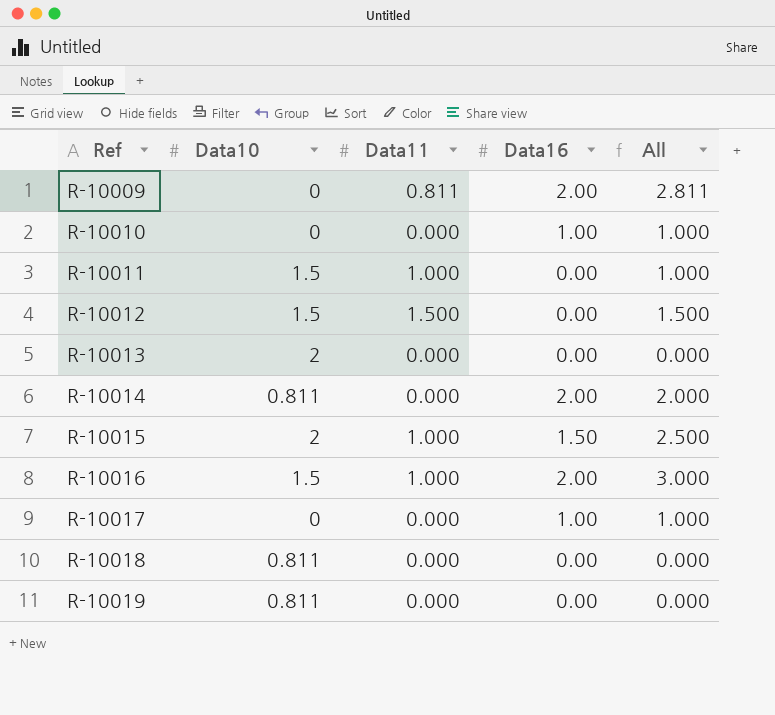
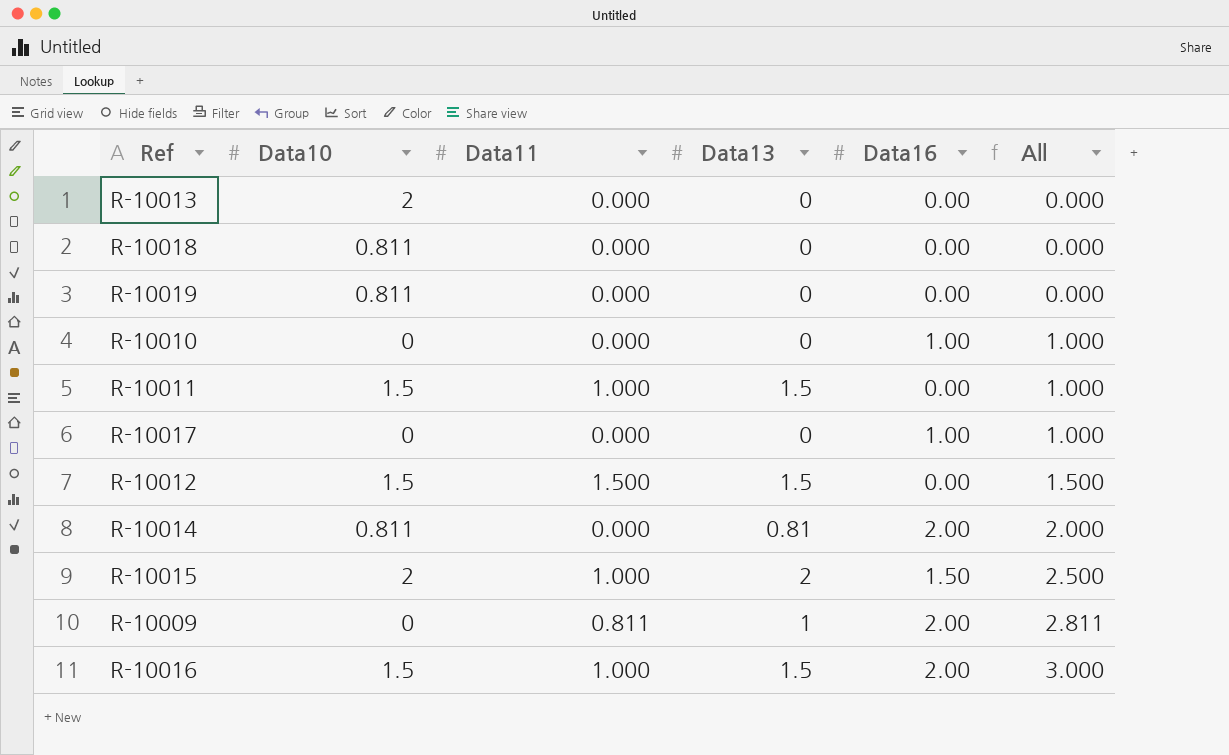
row order: Ref ascending -> All ascending
column Data13 | position: none -> 4

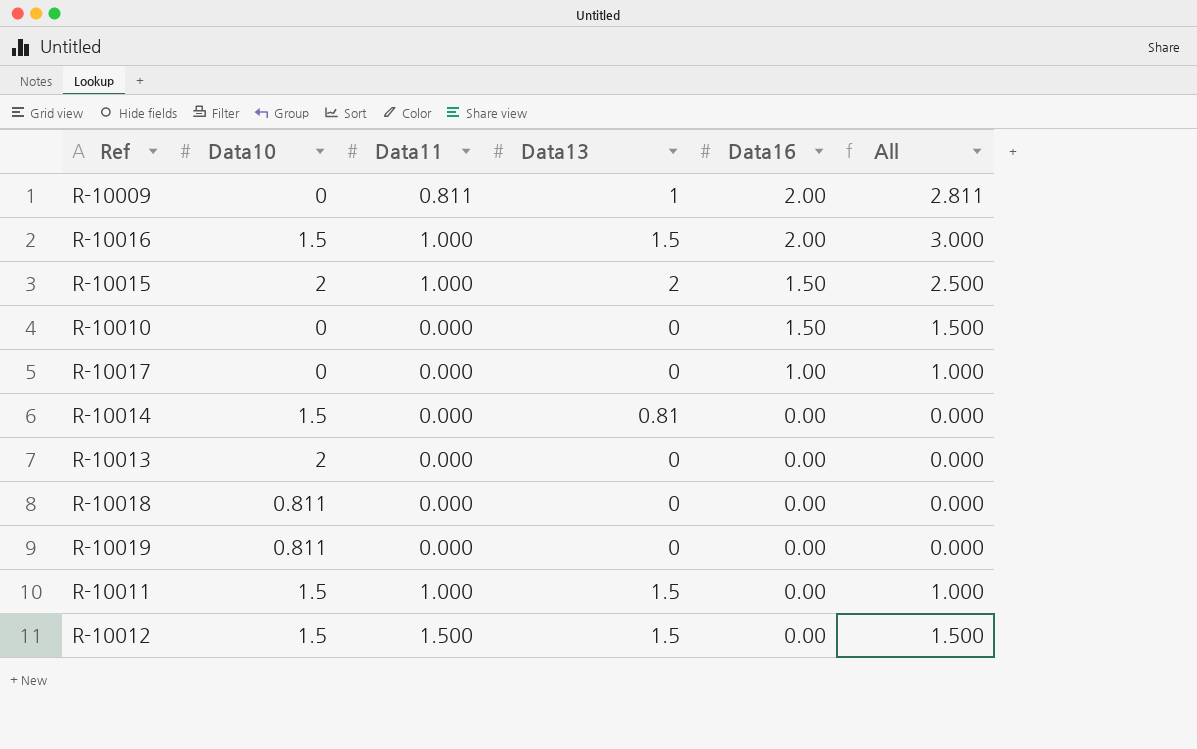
row order: All ascending -> Data16 descending
R-10010 | Data16: 1.00 -> 1.50
R-10010 | All: 1.000 -> 1.500
R-10014 | Data10: 0.811 -> 1.5
R-10014 | Data16: 2.00 -> 0.00
R-10014 | All: 2.000 -> 0.000

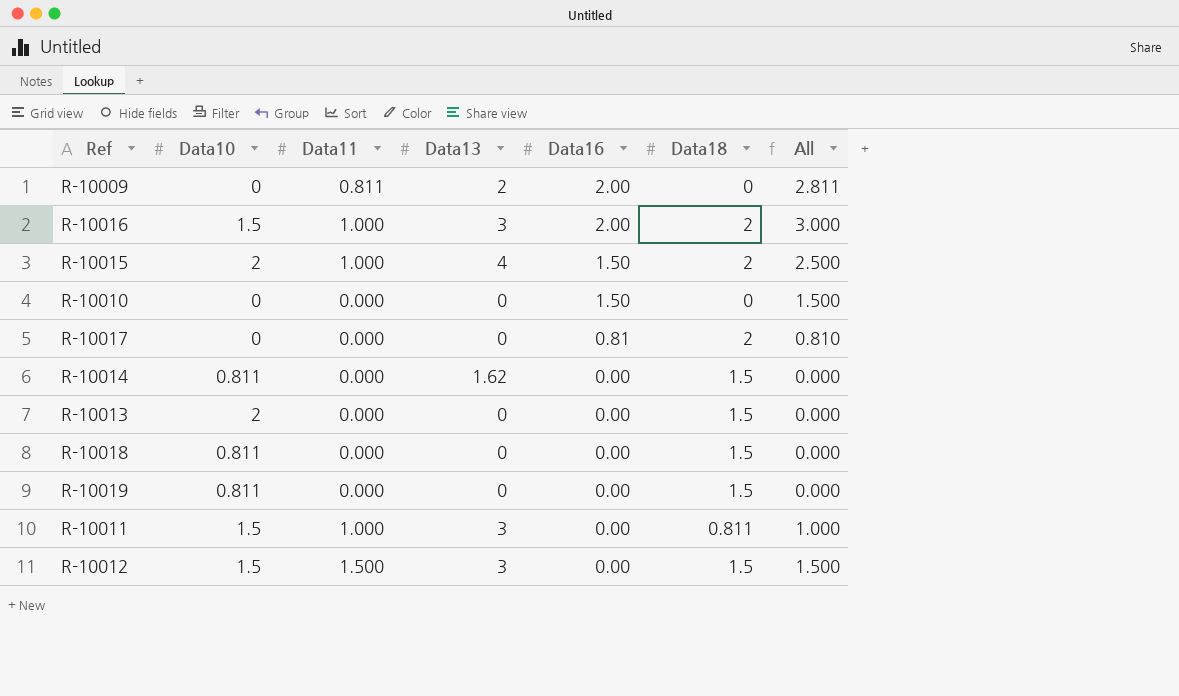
column Data18 | position: none -> 6
R-10009 | Data13: 1 -> 2
R-10016 | Data13: 1.5 -> 3
R-10015 | Data13: 2 -> 4
R-10017 | Data16: 1.00 -> 0.81
R-10017 | All: 1.000 -> 0.810
R-10014 | Data10: 1.5 -> 0.811
R-10014 | Data13: 0.81 -> 1.62
R-10011 | Data13: 1.5 -> 3
R-10012 | Data13: 1.5 -> 3

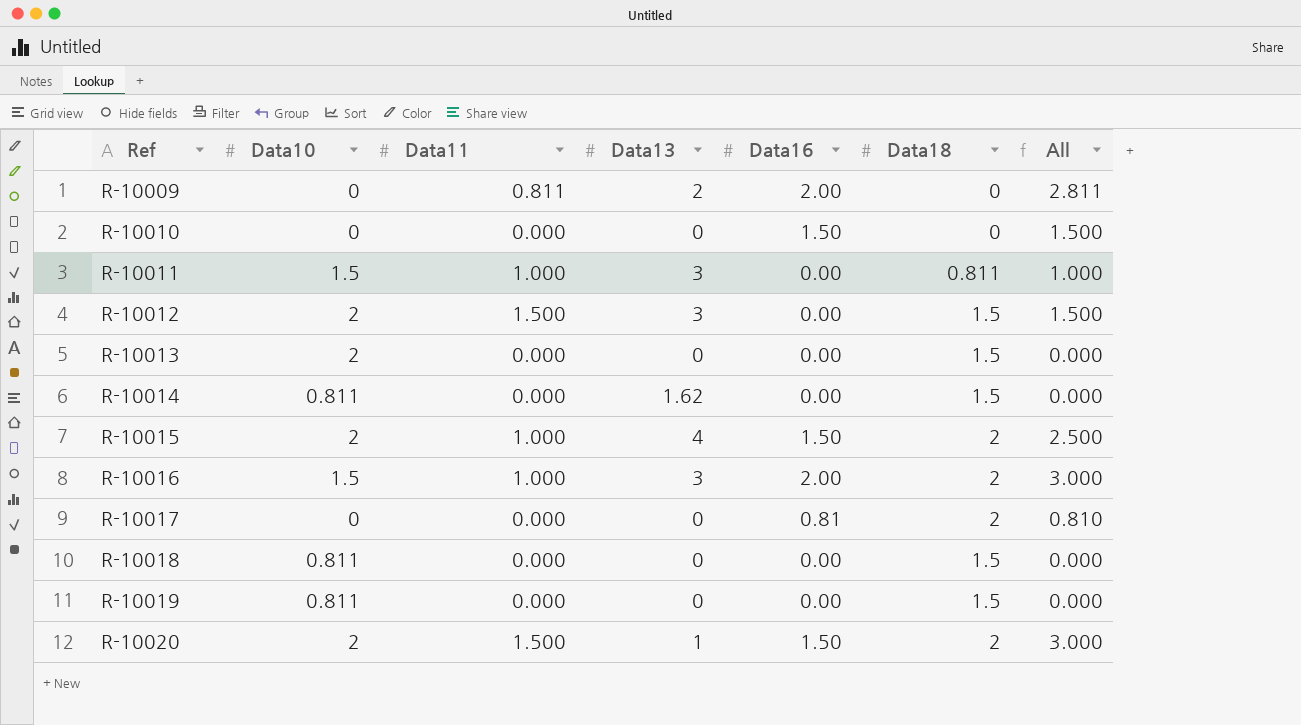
row order: Data16 descending -> Ref ascending
R-10012 | Data10: 1.5 -> 2
row R-10020: none -> 2 | 1.500 | 1 | 1.50 | 2 | 3.000

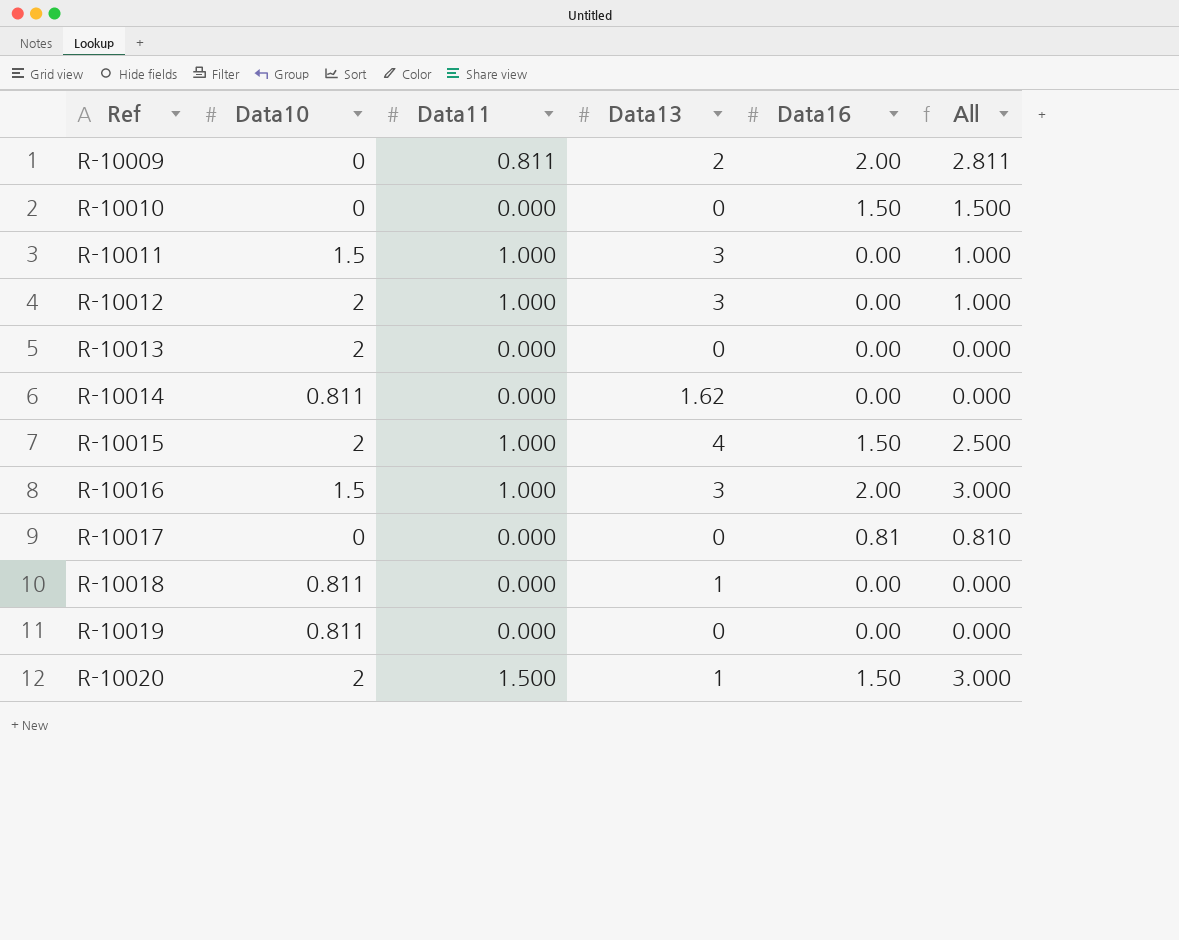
column Data18 | position: 6 -> none
R-10012 | Data11: 1.500 -> 1.000
R-10012 | All: 1.500 -> 1.000
R-10018 | Data13: 0 -> 1

